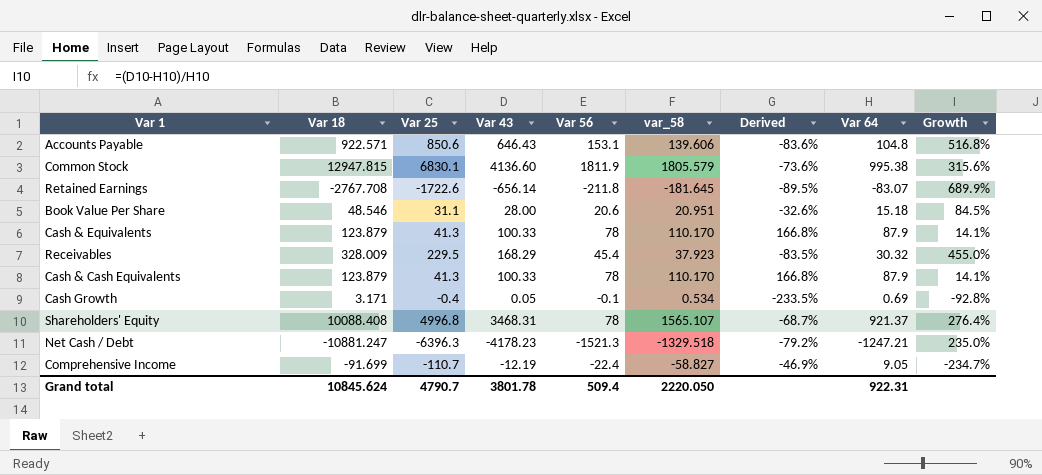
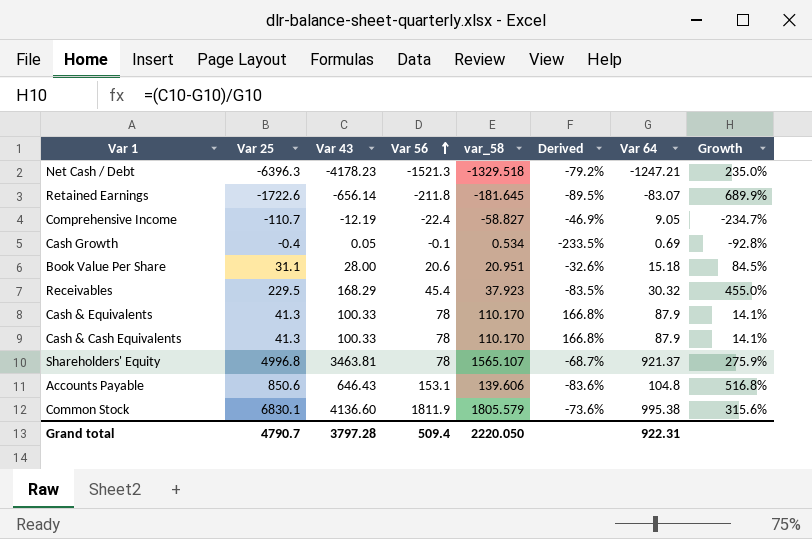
row order: none -> Var 56 ascending
column Var 18 | position: 2 -> none
Shareholders' Equity | Var 43: 3468.31 -> 3463.81
Shareholders' Equity | Growth: 276.4% -> 275.9%
Grand total | Var 43: 3801.78 -> 3797.28

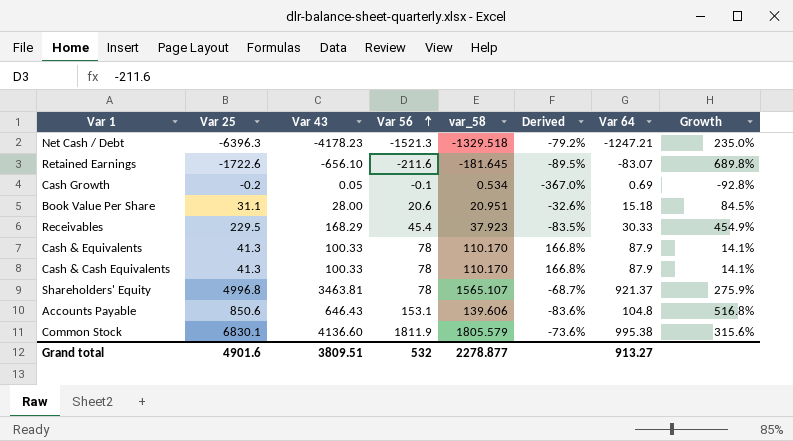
row Comprehensive Income: -110.7 | -12.19 | -22.4 | -58.827 | -46.9% | 9.05 | -234.7% -> none
Retained Earnings | Var 43: -656.14 -> -656.10
Retained Earnings | Var 56: -211.8 -> -211.6
Retained Earnings | Growth: 689.9% -> 689.8%
Cash Growth | Var 25: -0.4 -> -0.2
Cash Growth | Derived: -233.5% -> -367.0%
Receivables | Var 64: 30.32 -> 30.33
Receivables | Growth: 455.0% -> 454.9%
Grand total | Var 25: 4790.7 -> 4901.6
Grand total | Var 43: 3797.28 -> 3809.51
Grand total | Var 56: 509.4 -> 532
Grand total | var_58: 2220.050 -> 2278.877
Grand total | Var 64: 922.31 -> 913.27

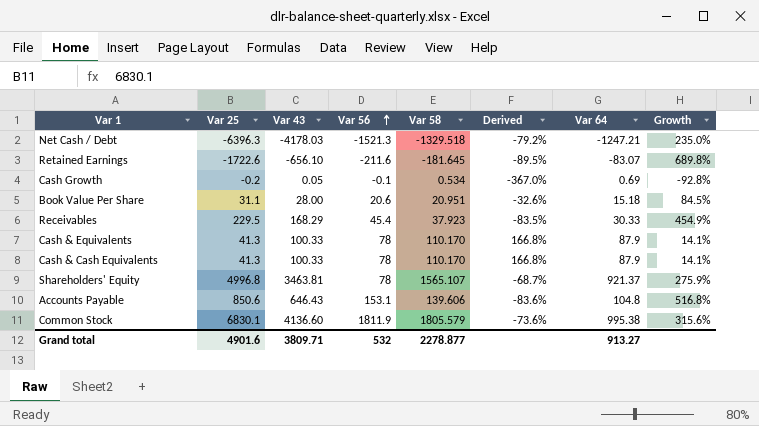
column name: var_58 -> Var 58
Net Cash / Debt | Var 43: -4178.23 -> -4178.03
Grand total | Var 43: 3809.51 -> 3809.71

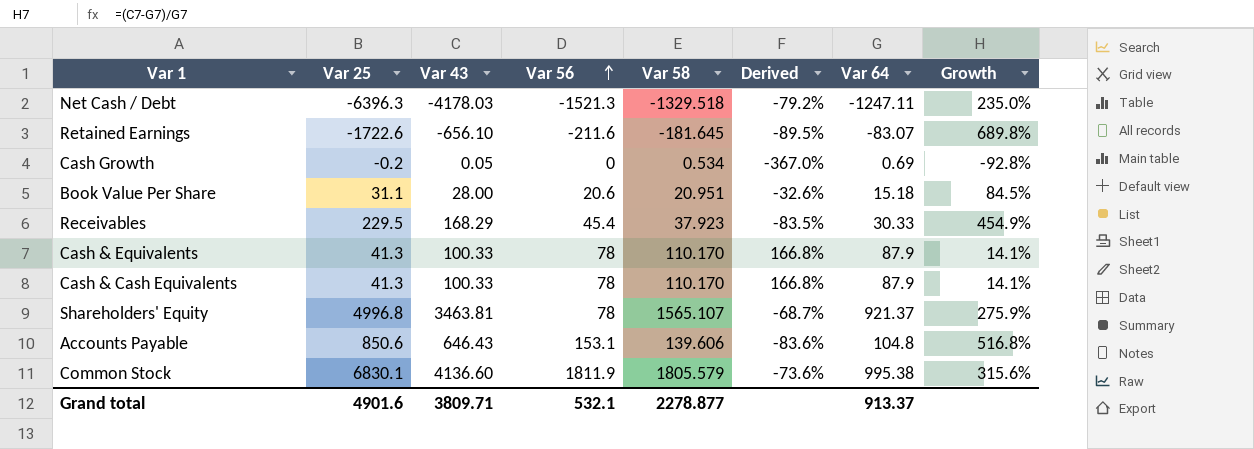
Net Cash / Debt | Var 64: -1247.21 -> -1247.11
Cash Growth | Var 56: -0.1 -> 0
Grand total | Var 56: 532 -> 532.1
Grand total | Var 64: 913.27 -> 913.37

